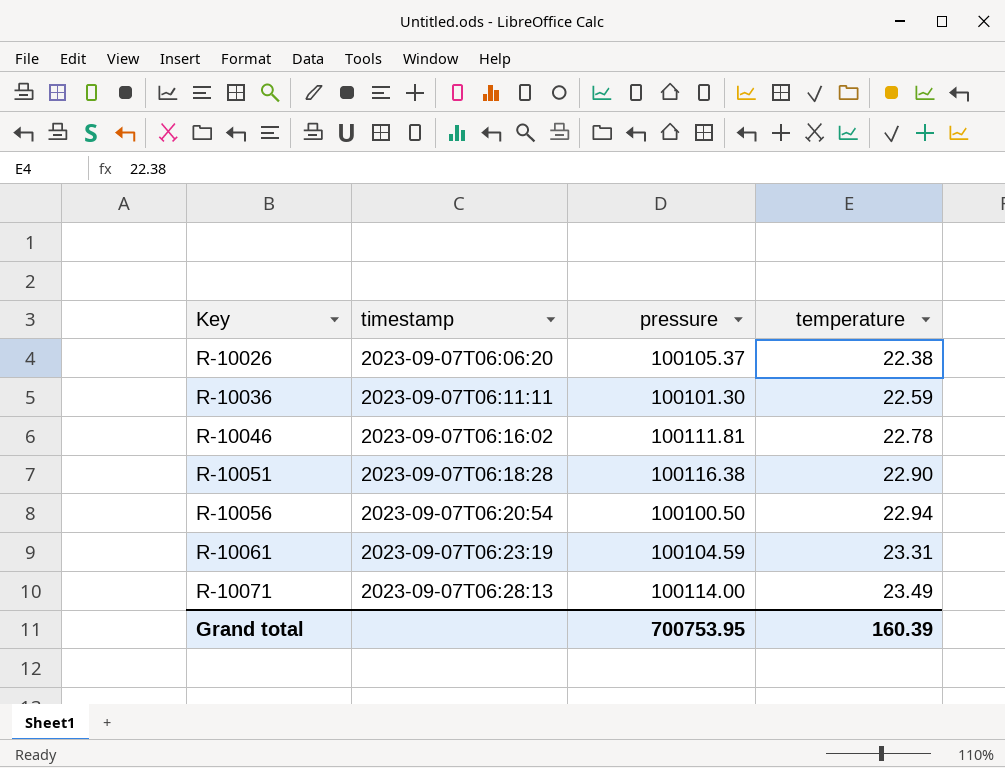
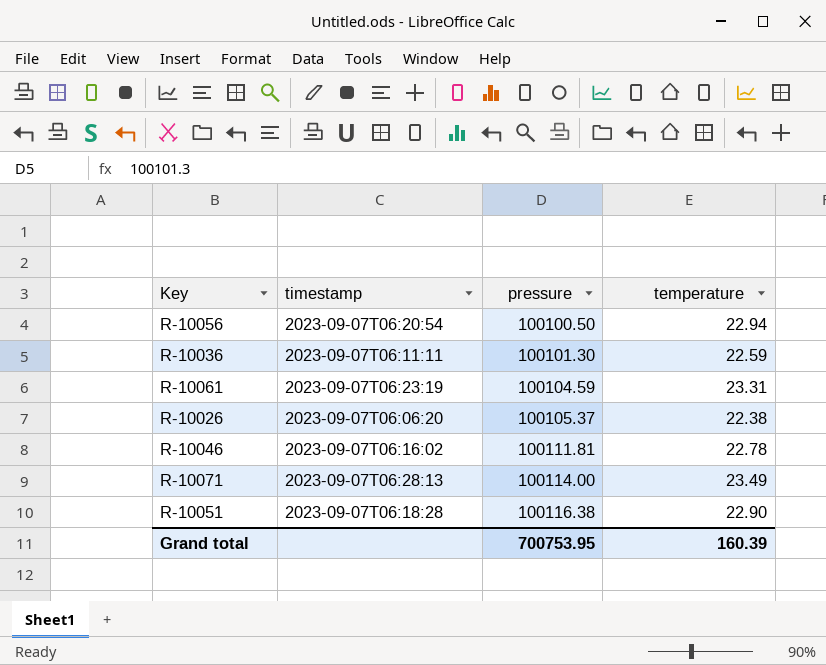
row order: Key ascending -> pressure ascending

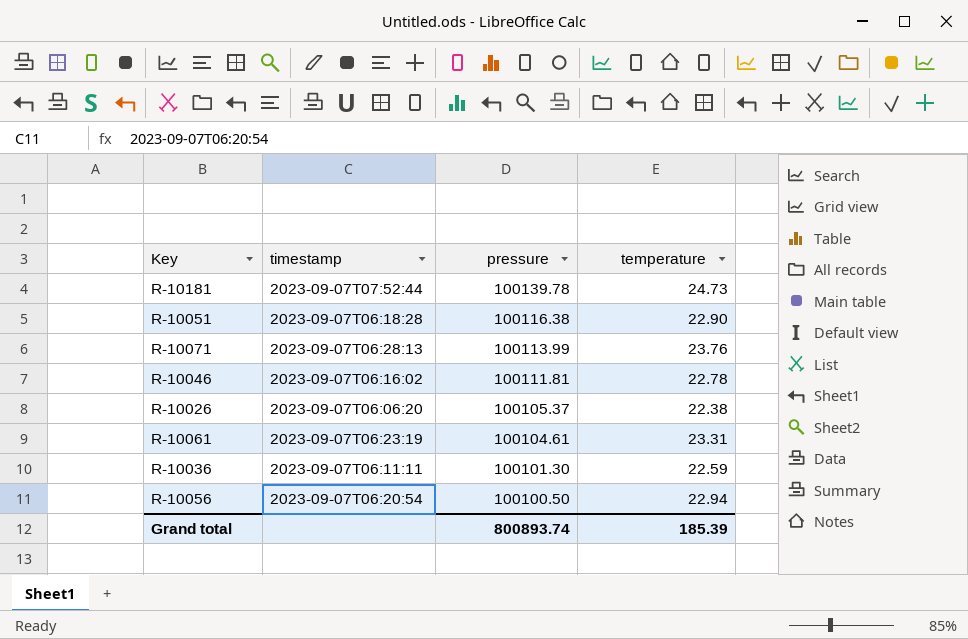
row order: pressure ascending -> pressure descending
row R-10181: none -> 2023-09-07T07:52:44 | 100139.78 | 24.73
R-10071 | pressure: 100114.00 -> 100113.99
R-10071 | temperature: 23.49 -> 23.76
R-10061 | pressure: 100104.59 -> 100104.61
Grand total | pressure: 700753.95 -> 800893.74
Grand total | temperature: 160.39 -> 185.39

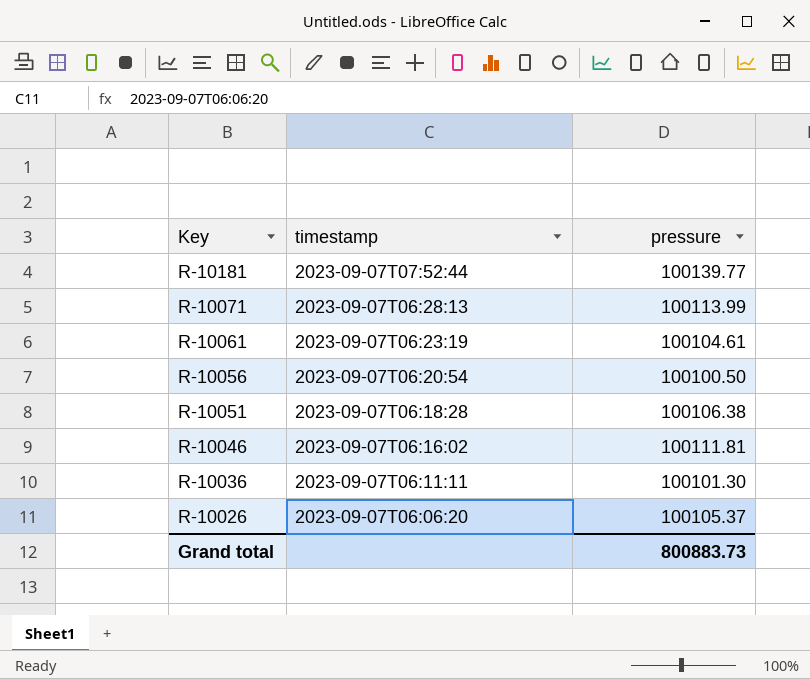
row order: pressure descending -> Key descending
column temperature | position: 4 -> none
R-10181 | pressure: 100139.78 -> 100139.77
R-10051 | pressure: 100116.38 -> 100106.38
Grand total | pressure: 800893.74 -> 800883.73

